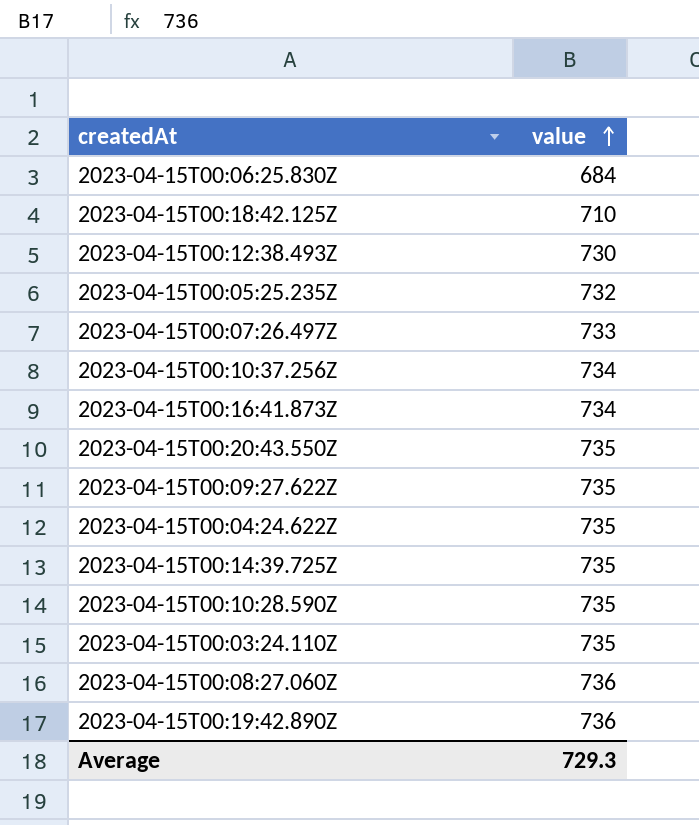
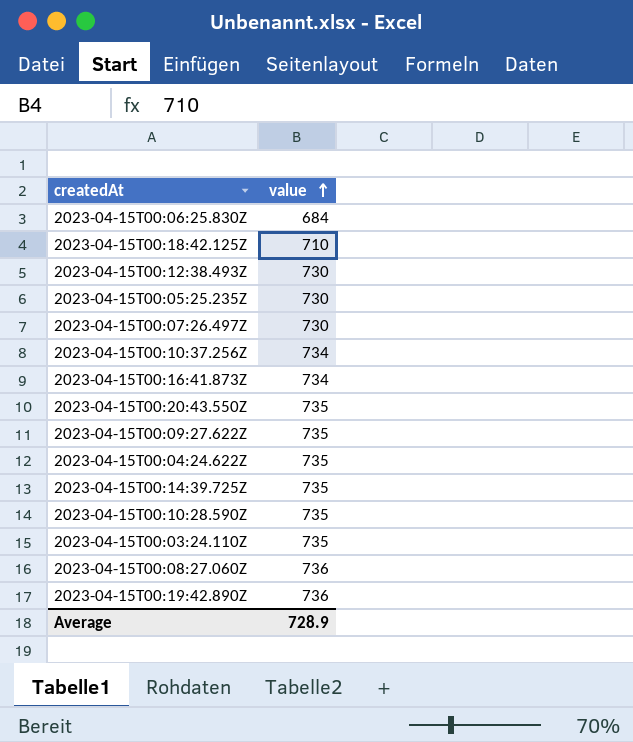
2023-04-15T00:05:25.235Z | value: 732 -> 730
2023-04-15T00:07:26.497Z | value: 733 -> 730
Average | value: 729.3 -> 728.9

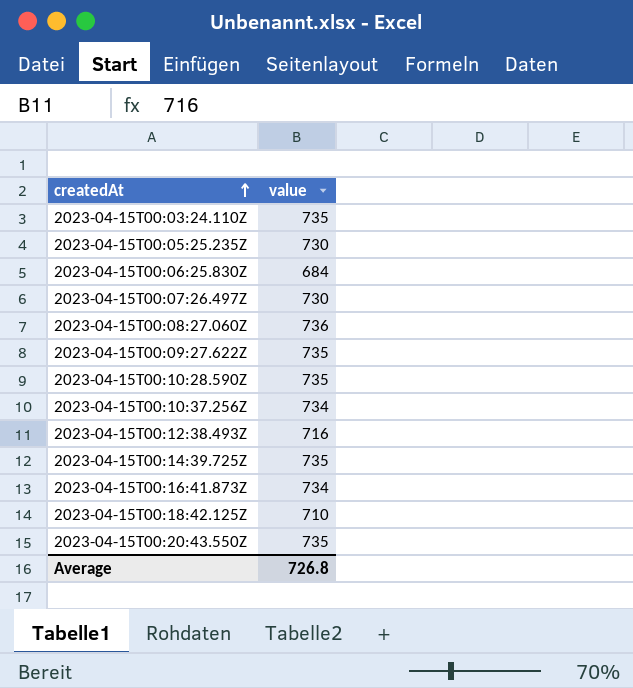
row order: value ascending -> createdAt ascending
row 2023-04-15T00:04:24.622Z: 735 -> none
row 2023-04-15T00:19:42.890Z: 736 -> none
2023-04-15T00:12:38.493Z | value: 730 -> 716
Average | value: 728.9 -> 726.8

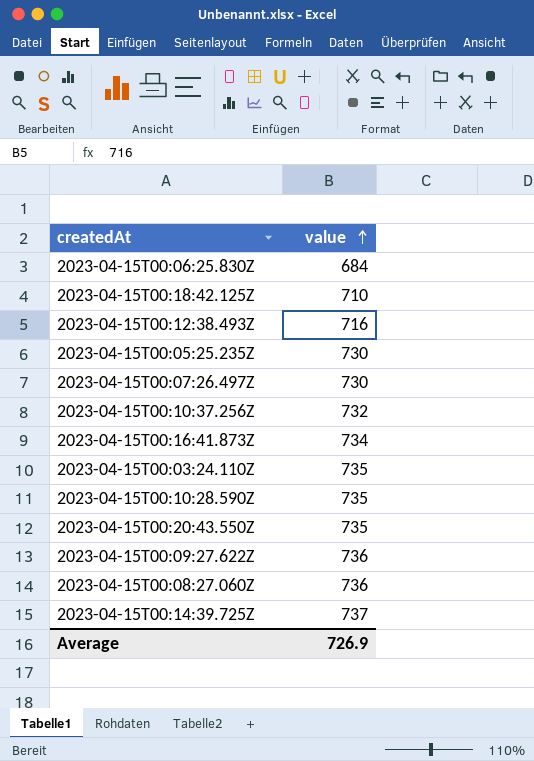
row order: createdAt ascending -> value ascending
2023-04-15T00:10:37.256Z | value: 734 -> 732
2023-04-15T00:09:27.622Z | value: 735 -> 736
2023-04-15T00:14:39.725Z | value: 735 -> 737
Average | value: 726.8 -> 726.9

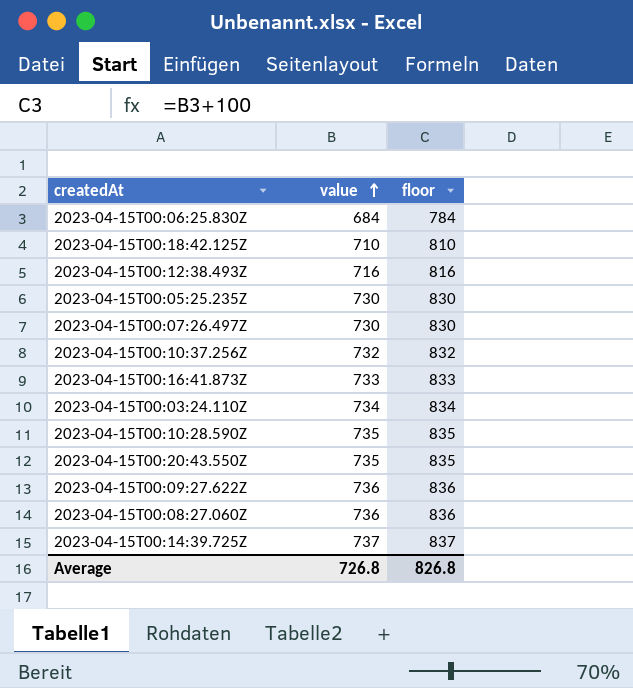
column floor | formula: none -> [value] + 100
2023-04-15T00:16:41.873Z | value: 734 -> 733
2023-04-15T00:03:24.110Z | value: 735 -> 734
Average | value: 726.9 -> 726.8

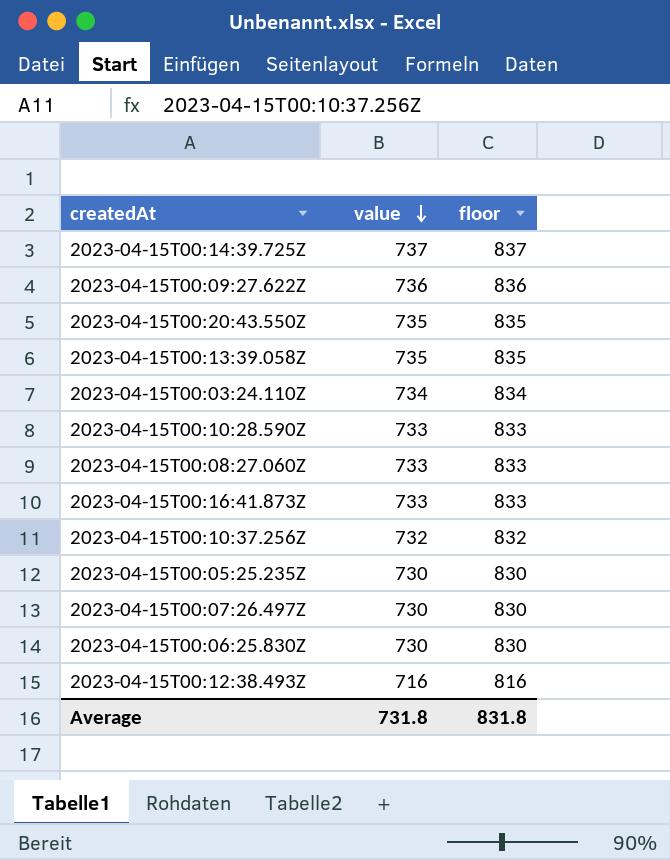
row order: value ascending -> value descending
row 2023-04-15T00:18:42.125Z: 710 | 810 -> none
row 2023-04-15T00:13:39.058Z: none -> 735 | 835
2023-04-15T00:10:28.590Z | value: 735 -> 733
2023-04-15T00:10:28.590Z | floor: 835 -> 833
2023-04-15T00:08:27.060Z | value: 736 -> 733
2023-04-15T00:08:27.060Z | floor: 836 -> 833
2023-04-15T00:06:25.830Z | value: 684 -> 730
2023-04-15T00:06:25.830Z | floor: 784 -> 830
Average | value: 726.8 -> 731.8
Average | floor: 826.8 -> 831.8

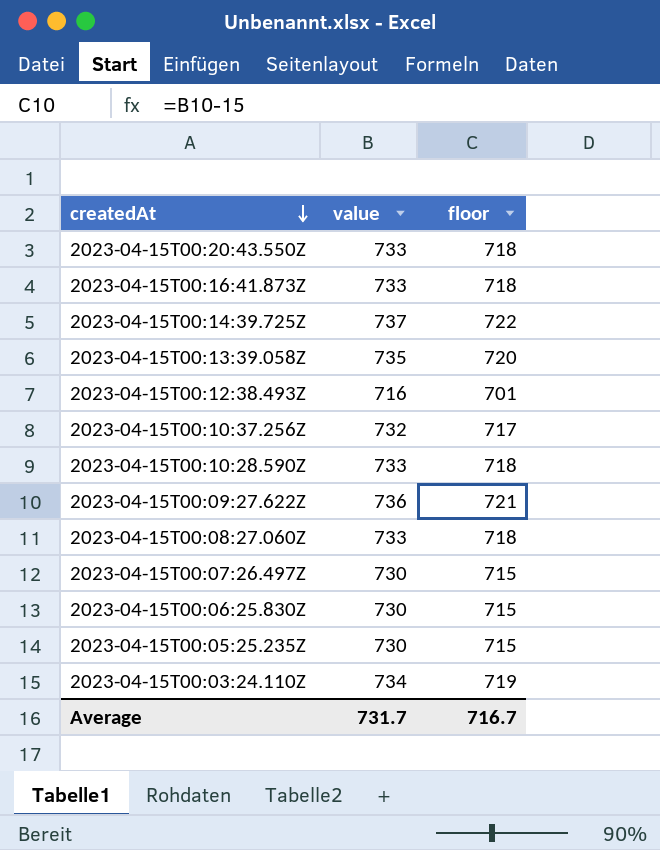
row order: value descending -> createdAt descending
column floor | formula: [value] + 100 -> [value] - 15
2023-04-15T00:20:43.550Z | value: 735 -> 733
Average | value: 731.8 -> 731.7
Average | floor: 831.8 -> 716.7

